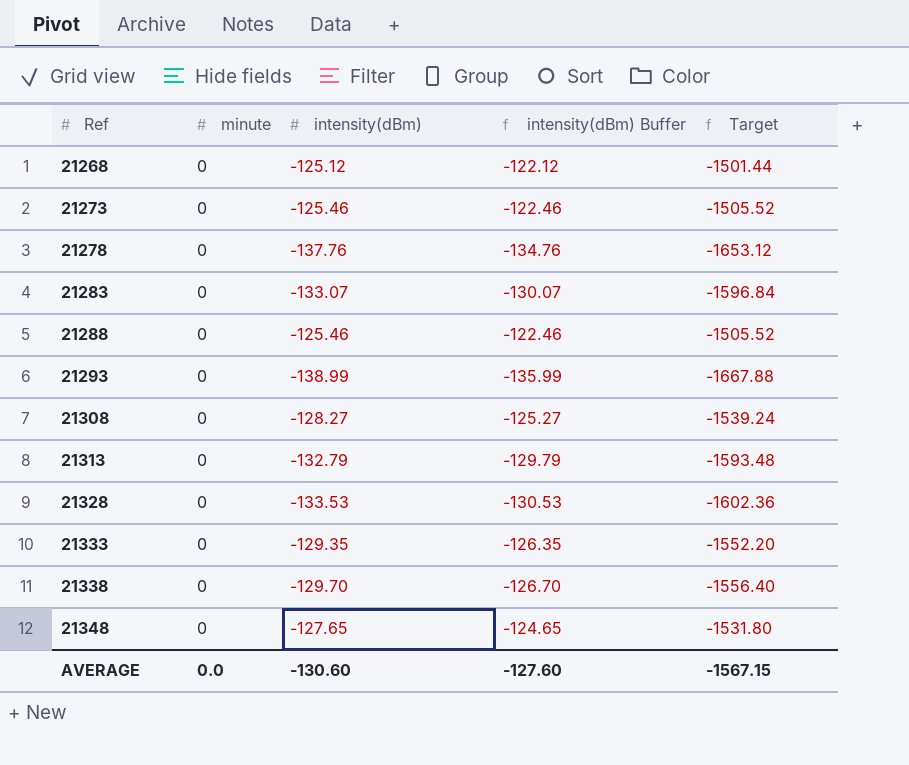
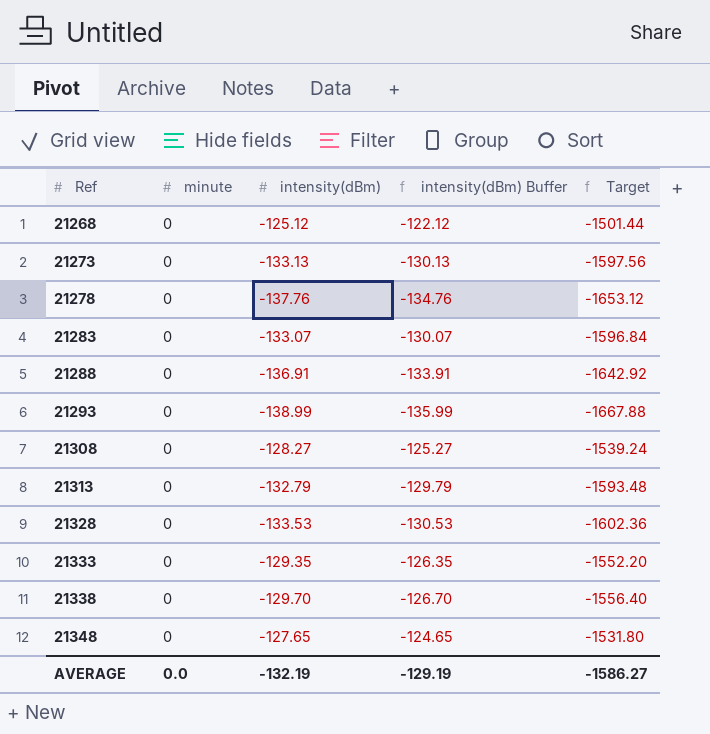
21273 | intensity(dBm): -125.46 -> -133.13
21273 | intensity(dBm) Buffer: -122.46 -> -130.13
21273 | Target: -1505.52 -> -1597.56
21288 | intensity(dBm): -125.46 -> -136.91
21288 | intensity(dBm) Buffer: -122.46 -> -133.91
21288 | Target: -1505.52 -> -1642.92
AVERAGE | intensity(dBm): -130.60 -> -132.19
AVERAGE | intensity(dBm) Buffer: -127.60 -> -129.19
AVERAGE | Target: -1567.15 -> -1586.27

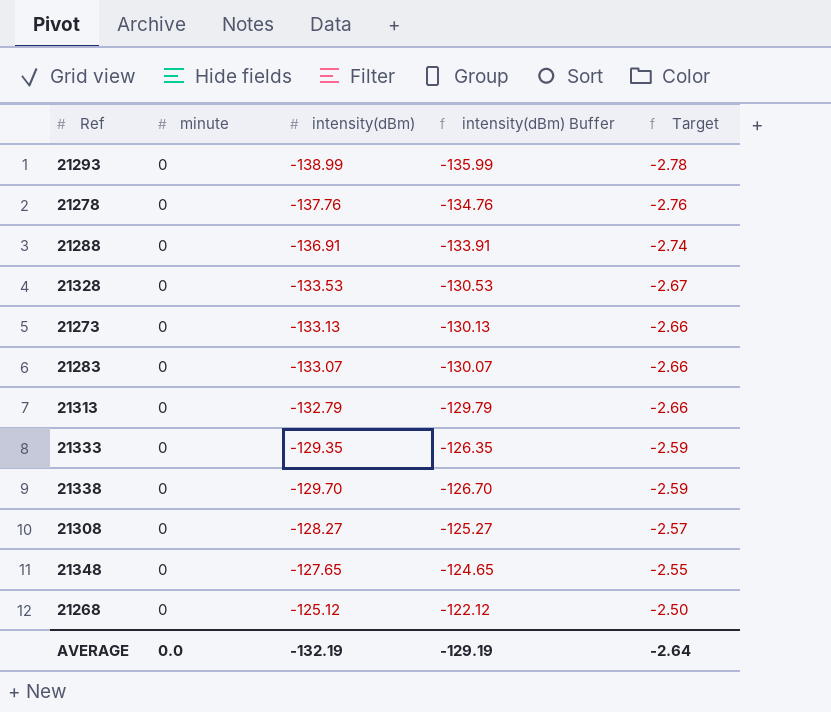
row order: Ref ascending -> Target ascending
column Target | formula: [intensity(dBm)] * 12 -> [intensity(dBm)] * 0.02
AVERAGE | Target: -1586.27 -> -2.64

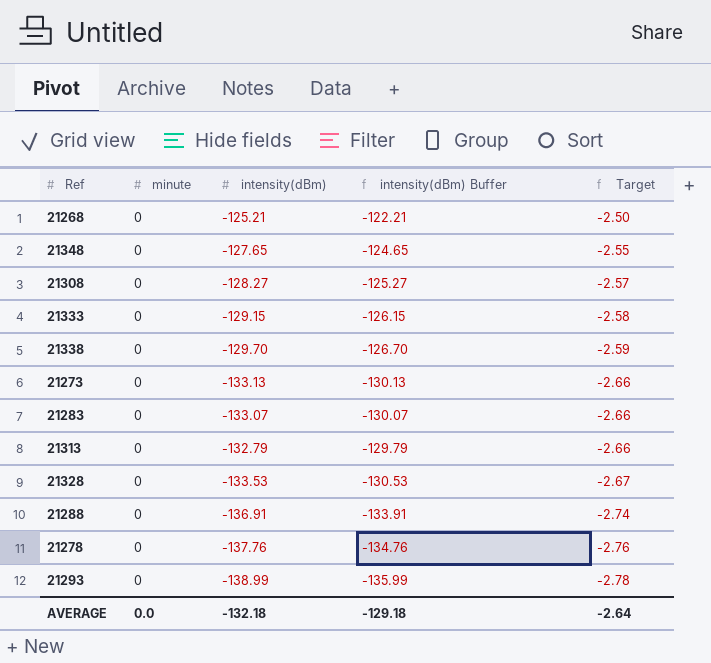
row order: Target ascending -> Target descending
21268 | intensity(dBm): -125.12 -> -125.21
21268 | intensity(dBm) Buffer: -122.12 -> -122.21
21333 | intensity(dBm): -129.35 -> -129.15
21333 | intensity(dBm) Buffer: -126.35 -> -126.15
21333 | Target: -2.59 -> -2.58
AVERAGE | intensity(dBm): -132.19 -> -132.18
AVERAGE | intensity(dBm) Buffer: -129.19 -> -129.18

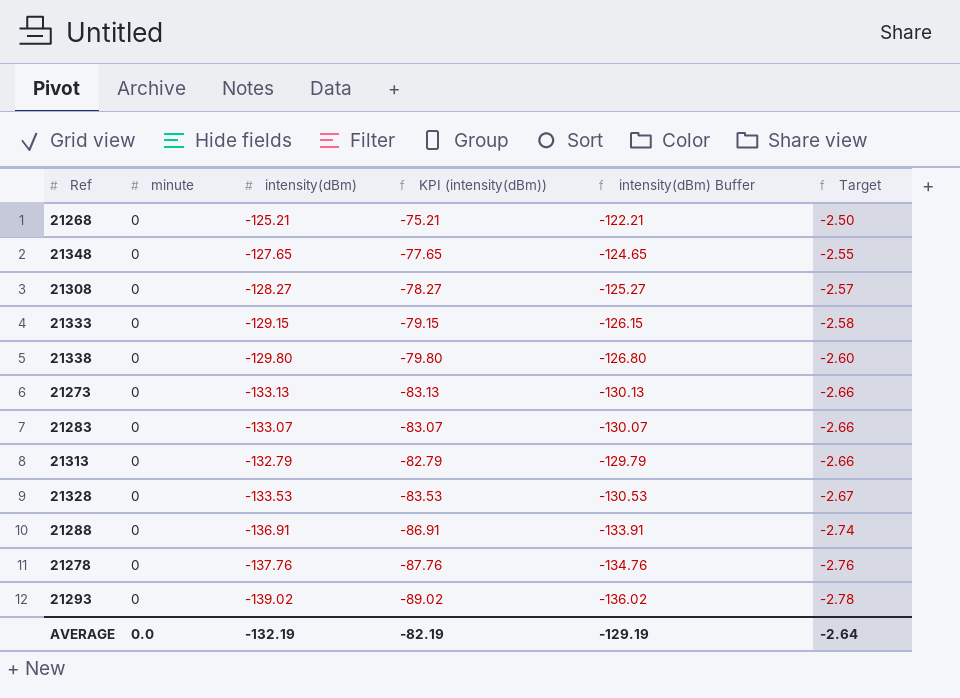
column KPI (intensity(dBm)) | formula: none -> [intensity(dBm)] + 50
21338 | intensity(dBm): -129.70 -> -129.80
21338 | intensity(dBm) Buffer: -126.70 -> -126.80
21338 | Target: -2.59 -> -2.60
21293 | intensity(dBm): -138.99 -> -139.02
21293 | intensity(dBm) Buffer: -135.99 -> -136.02
AVERAGE | intensity(dBm): -132.18 -> -132.19
AVERAGE | intensity(dBm) Buffer: -129.18 -> -129.19

